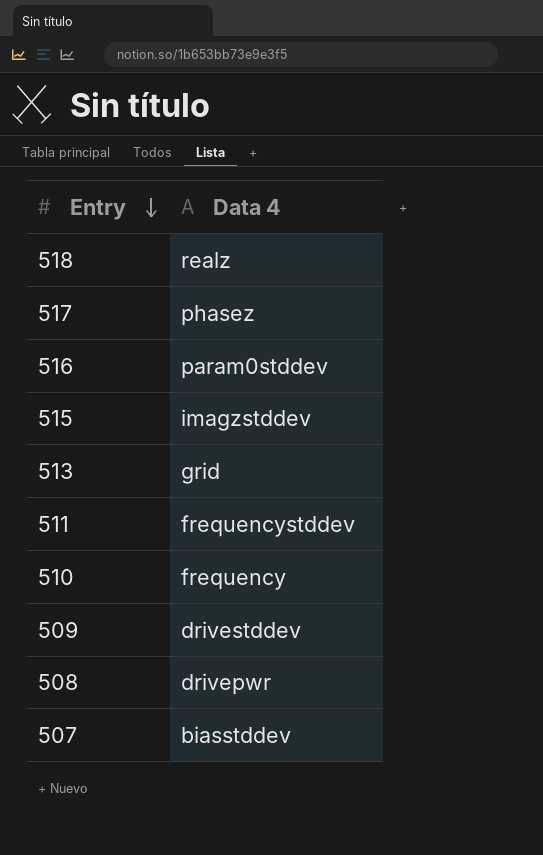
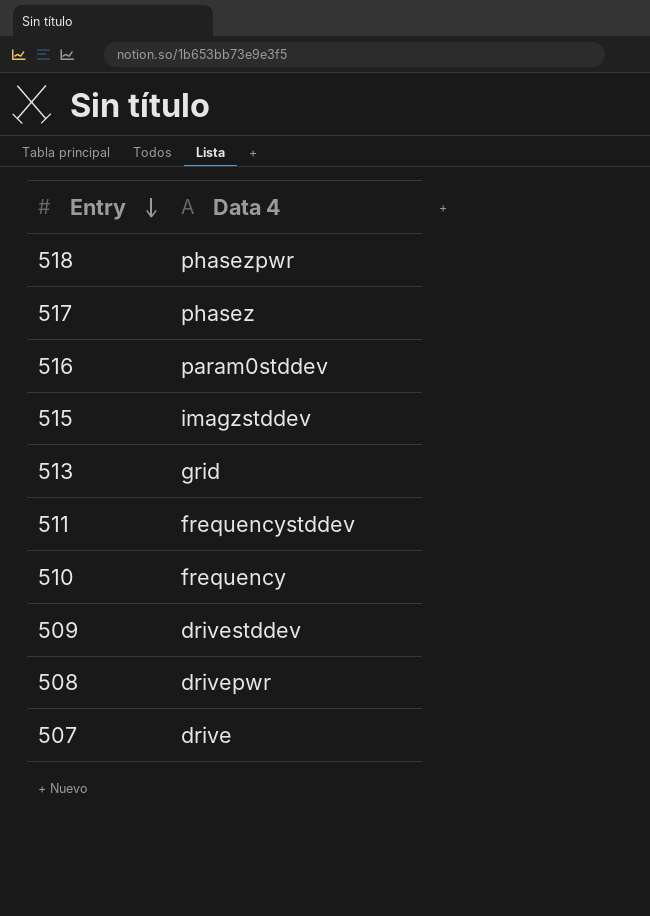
518 | Data 4: realz -> phasezpwr
507 | Data 4: biasstddev -> drive

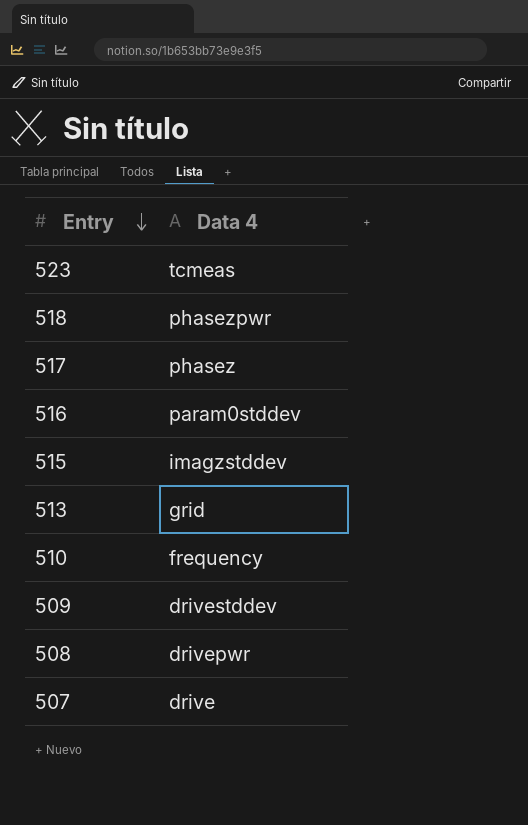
row 511: frequencystddev -> none
row 523: none -> tcmeas

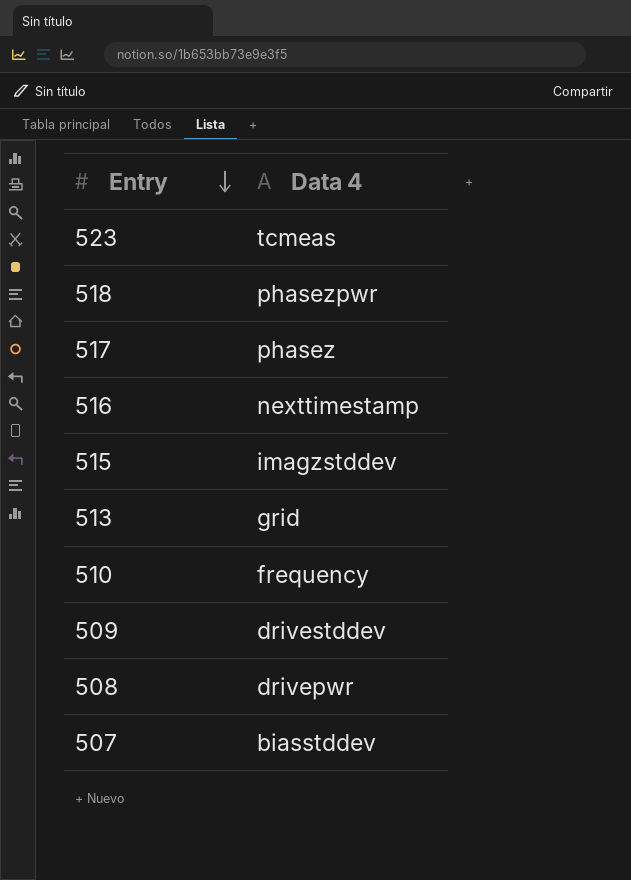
516 | Data 4: param0stddev -> nexttimestamp
507 | Data 4: drive -> biasstddev

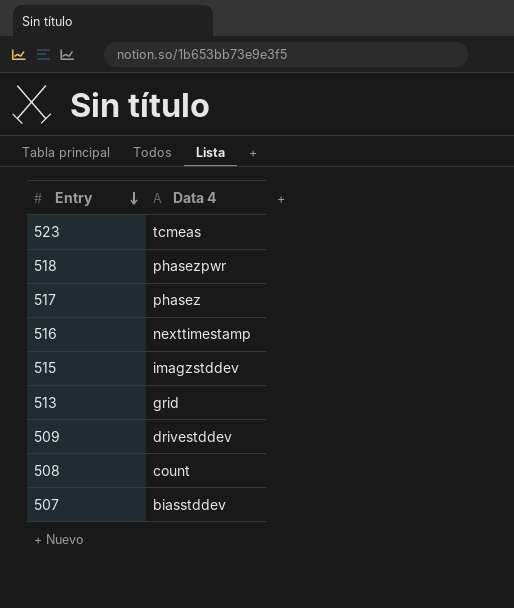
row 510: frequency -> none
508 | Data 4: drivepwr -> count

